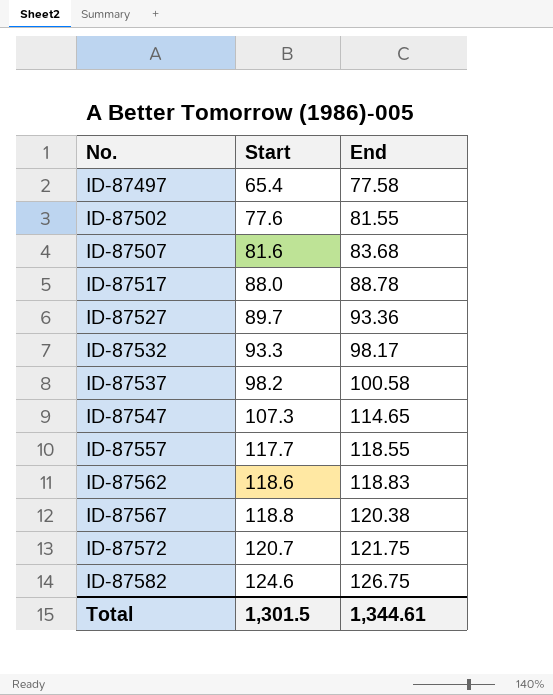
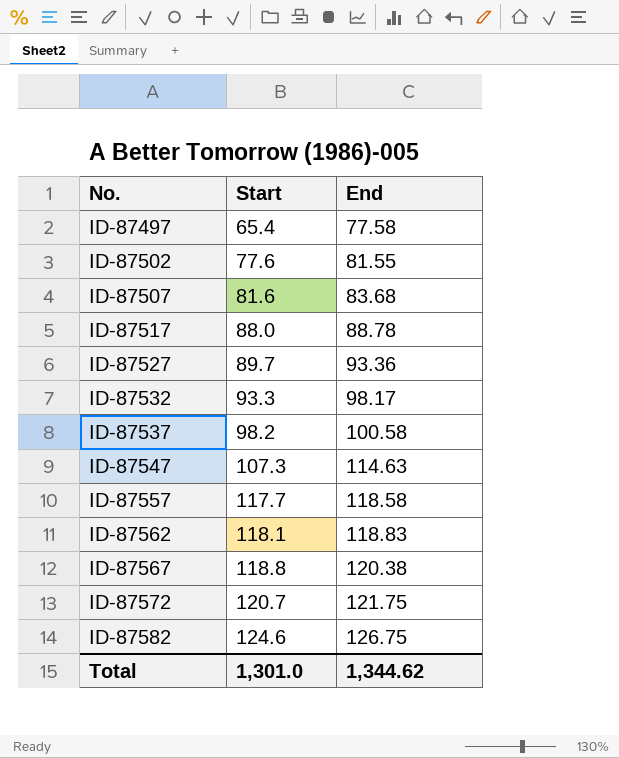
ID-87547 | End: 114.65 -> 114.63
ID-87557 | End: 118.55 -> 118.58
ID-87562 | Start: 118.6 -> 118.1
Total | Start: 1,301.5 -> 1,301.0
Total | End: 1,344.61 -> 1,344.62

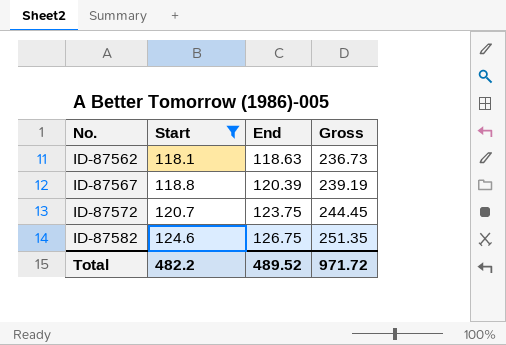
filter: none -> Start >= 118.1
column Gross | formula: none -> [Start] + [End]
ID-87562 | End: 118.83 -> 118.63
ID-87567 | End: 120.38 -> 120.39
ID-87572 | End: 121.75 -> 123.75
Total | Start: 1,301.0 -> 482.2
Total | End: 1,344.62 -> 489.52

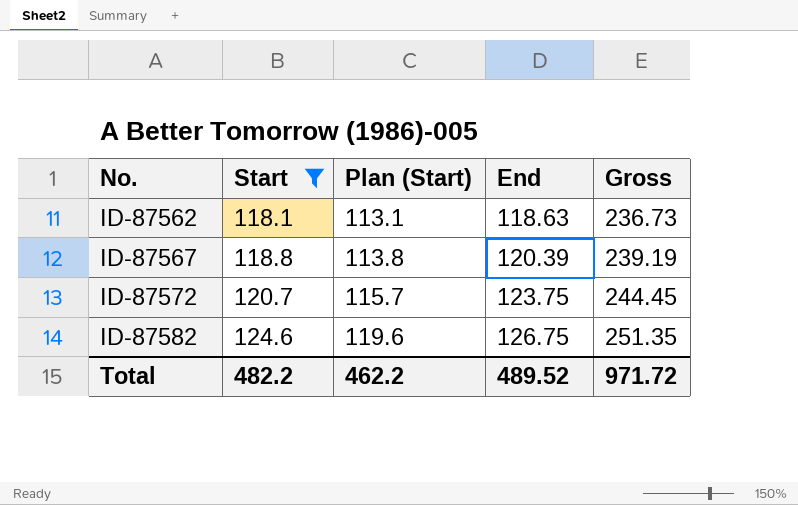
column Plan (Start) | formula: none -> [Start] - 5

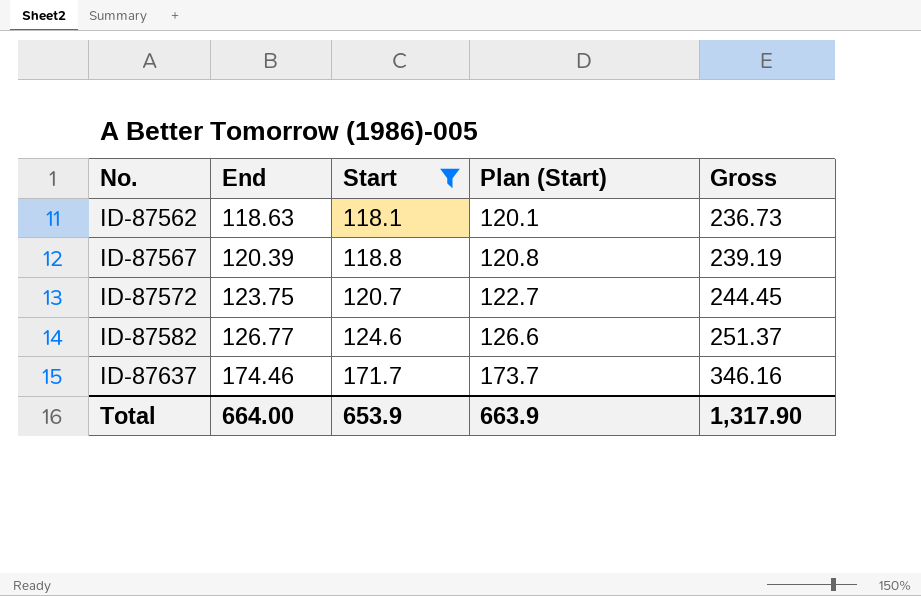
column End | position: 4 -> 2
column Plan (Start) | formula: [Start] - 5 -> [Start] + 2
ID-87582 | End: 126.75 -> 126.77
ID-87582 | Gross: 251.35 -> 251.37
row ID-87637: none -> 174.46 | 171.7 | 173.7 | 346.16
Total | End: 489.52 -> 664.00
Total | Start: 482.2 -> 653.9
Total | Plan (Start): 462.2 -> 663.9
Total | Gross: 971.72 -> 1,317.90

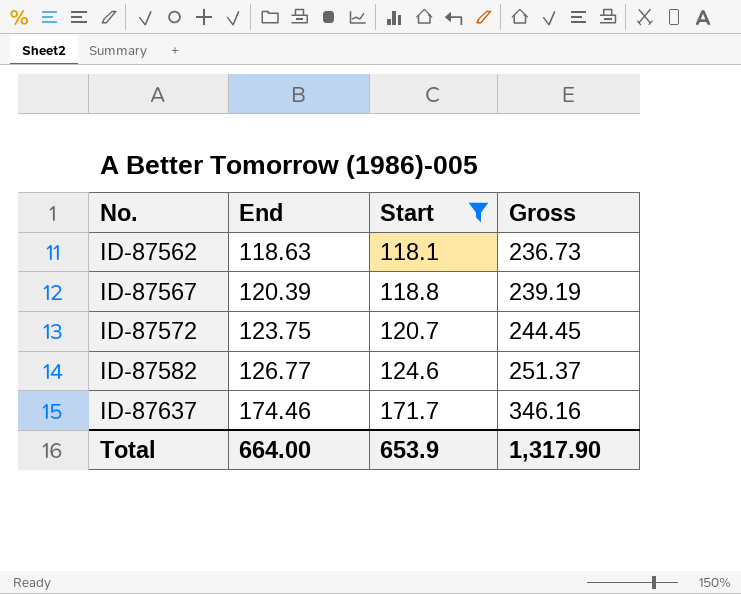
column Plan (Start) | formula: [Start] + 2 -> none

